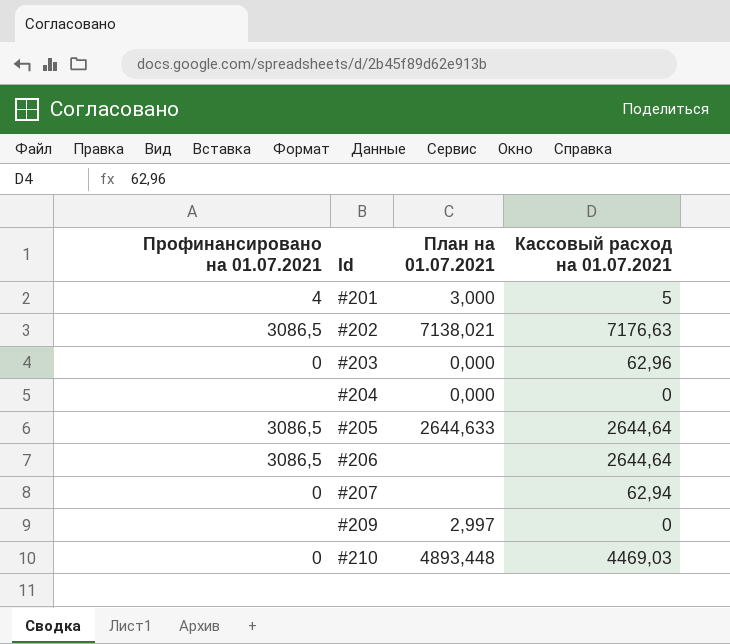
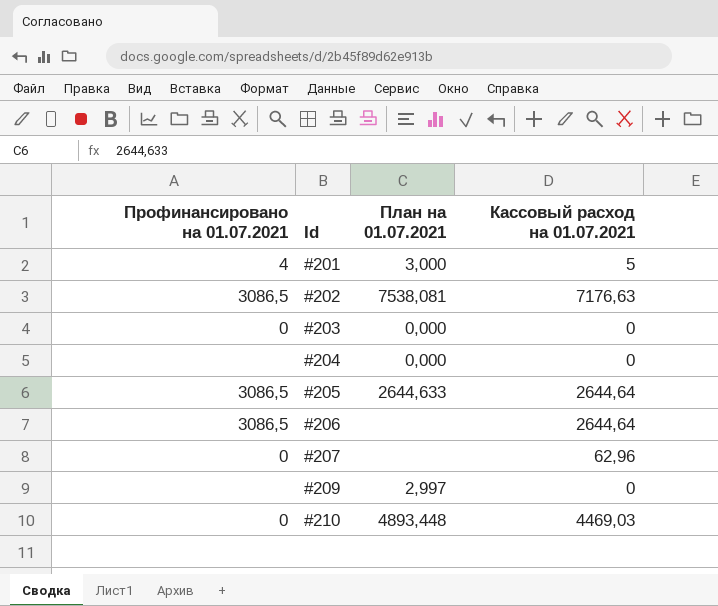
#202 | План на 01.07.2021: 7138,021 -> 7538,081
#203 | Кассовый расход на 01.07.2021: 62,96 -> 0
#207 | Кассовый расход на 01.07.2021: 62,94 -> 62,96

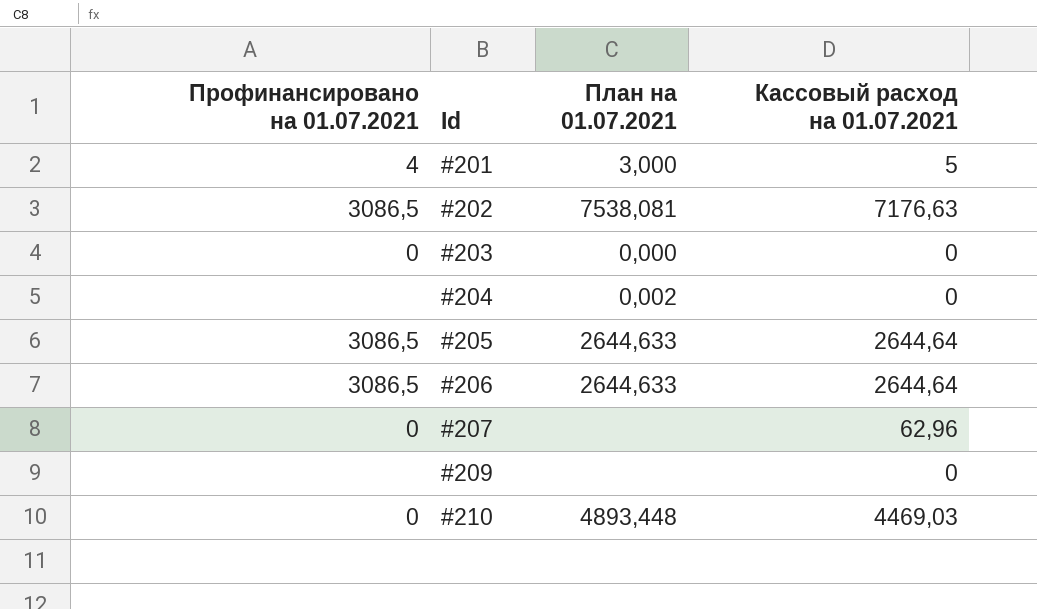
#204 | План на 01.07.2021: 0,000 -> 0,002
#206 | План на 01.07.2021: none -> 2644,633
#209 | План на 01.07.2021: 2,997 -> none

